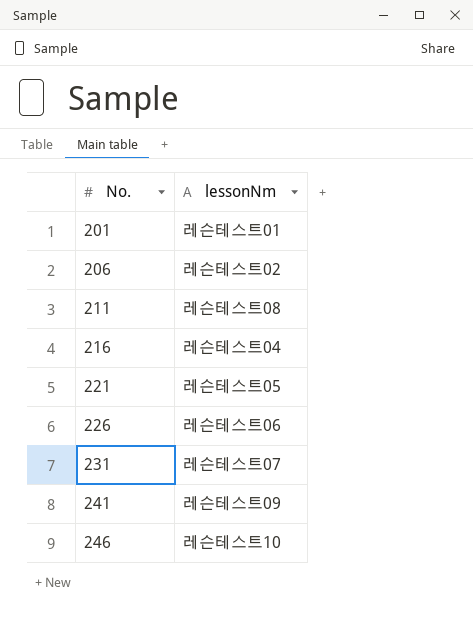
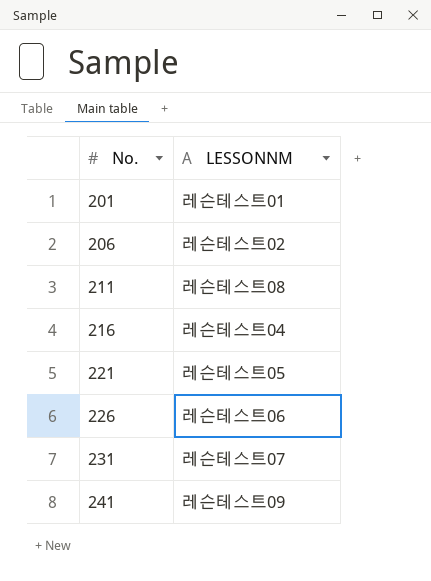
column name: lessonNm -> LESSONNM
row 246: 레슨테스트10 -> none

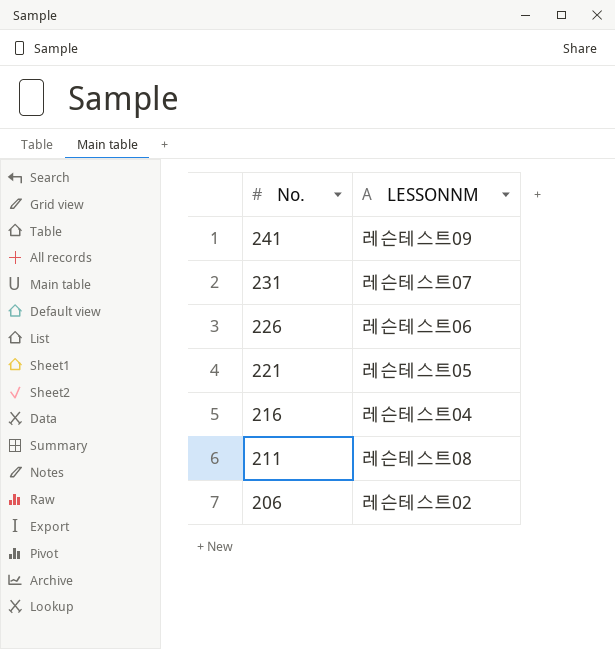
row order: No. ascending -> No. descending
row 201: 레슨테스트01 -> none

